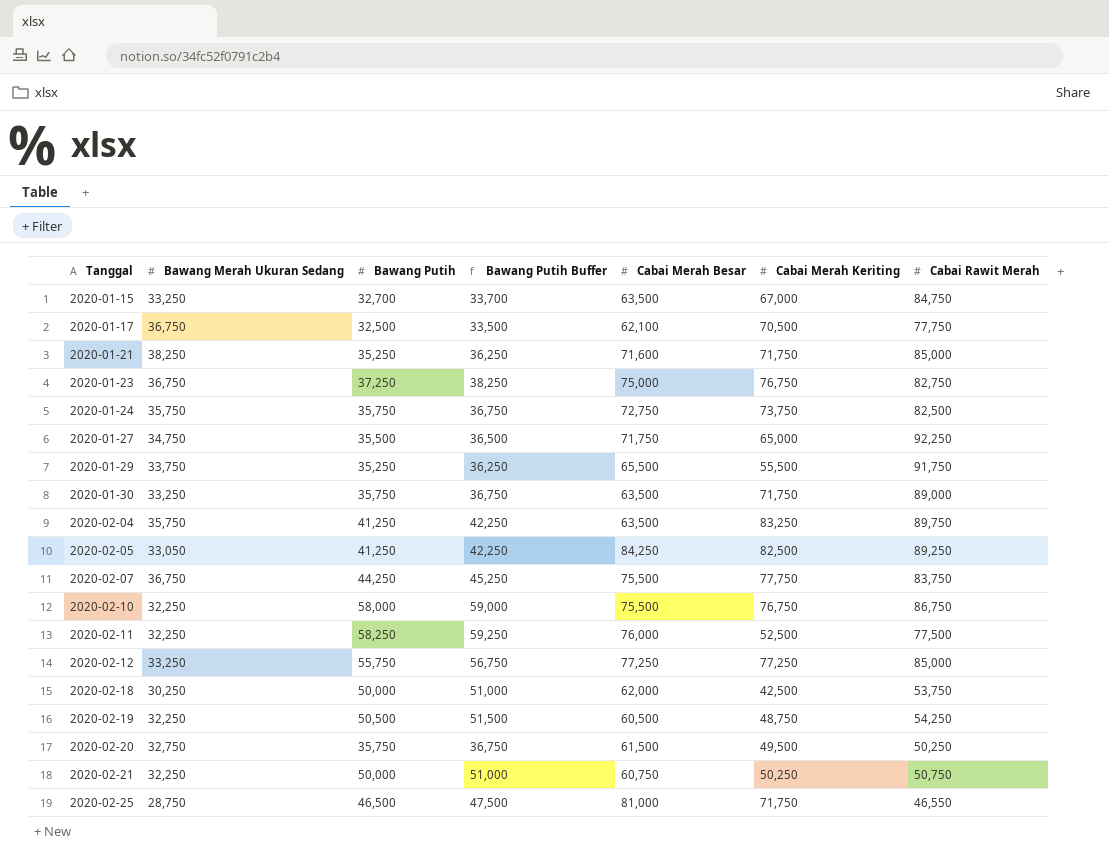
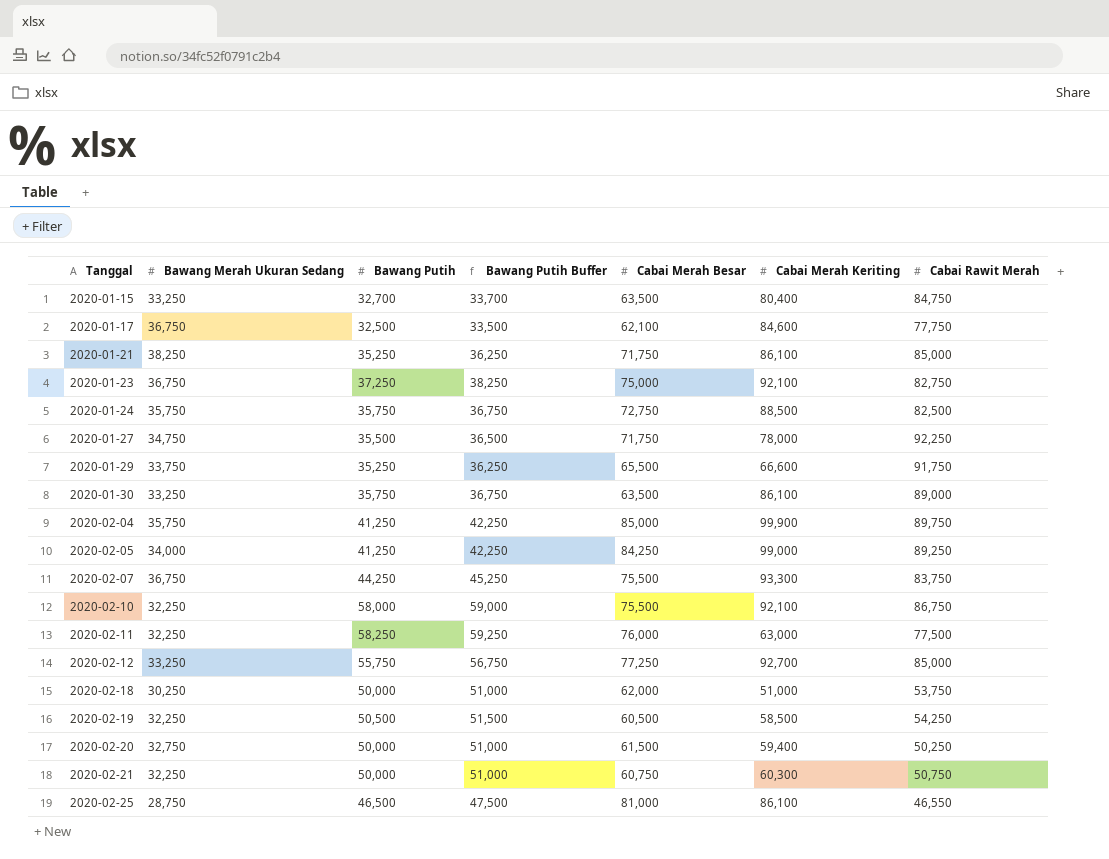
2020-01-15 | Cabai Merah Keriting: 67,000 -> 80,400
2020-01-17 | Cabai Merah Keriting: 70,500 -> 84,600
2020-01-21 | Cabai Merah Besar: 71,600 -> 71,750
2020-01-21 | Cabai Merah Keriting: 71,750 -> 86,100
2020-01-23 | Cabai Merah Keriting: 76,750 -> 92,100
2020-01-24 | Cabai Merah Keriting: 73,750 -> 88,500
2020-01-27 | Cabai Merah Keriting: 65,000 -> 78,000
2020-01-29 | Cabai Merah Keriting: 55,500 -> 66,600
2020-01-30 | Cabai Merah Keriting: 71,750 -> 86,100
2020-02-04 | Cabai Merah Besar: 63,500 -> 85,000
2020-02-04 | Cabai Merah Keriting: 83,250 -> 99,900
2020-02-05 | Bawang Merah Ukuran Sedang: 33,050 -> 34,000
2020-02-05 | Cabai Merah Keriting: 82,500 -> 99,000
2020-02-07 | Cabai Merah Keriting: 77,750 -> 93,300
2020-02-10 | Cabai Merah Keriting: 76,750 -> 92,100
2020-02-11 | Cabai Merah Keriting: 52,500 -> 63,000
2020-02-12 | Cabai Merah Keriting: 77,250 -> 92,700
2020-02-18 | Cabai Merah Keriting: 42,500 -> 51,000
2020-02-19 | Cabai Merah Keriting: 48,750 -> 58,500
2020-02-20 | Bawang Putih: 35,750 -> 50,000
2020-02-20 | Bawang Putih Buffer: 36,750 -> 51,000
2020-02-20 | Cabai Merah Keriting: 49,500 -> 59,400
2020-02-21 | Cabai Merah Keriting: 50,250 -> 60,300
2020-02-25 | Cabai Merah Keriting: 71,750 -> 86,100

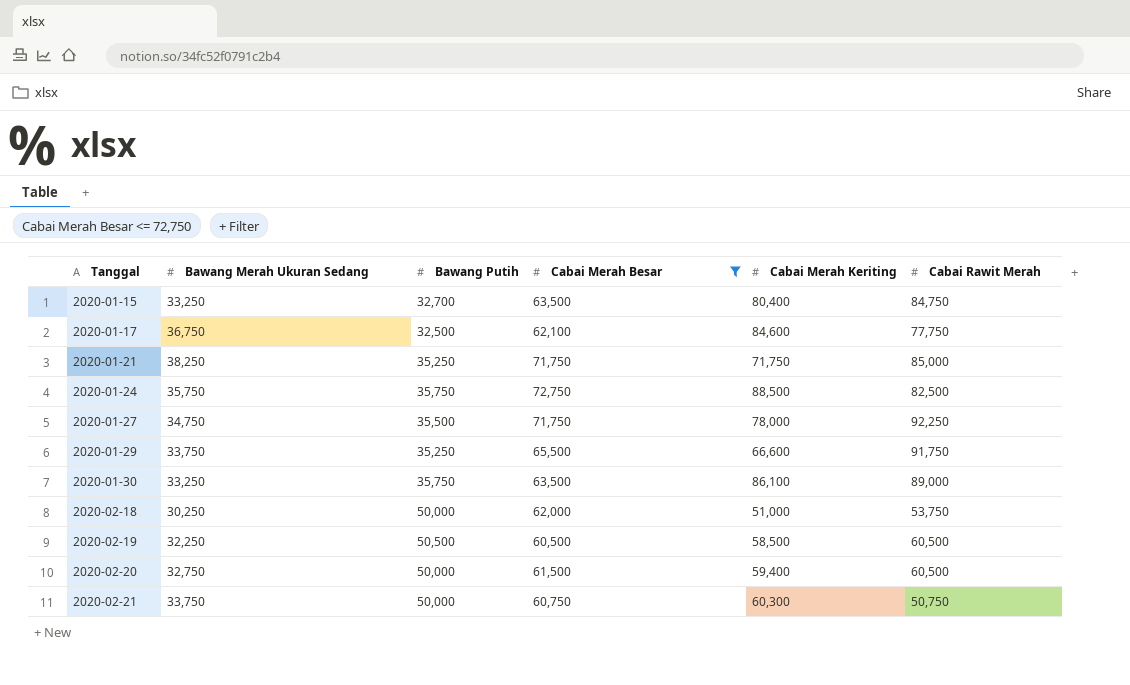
filter: none -> Cabai Merah Besar <= 72,750
column Bawang Putih Buffer | formula: [Bawang Putih] + 1000 -> none
2020-01-21 | Cabai Merah Keriting: 86,100 -> 71,750
2020-02-19 | Cabai Rawit Merah: 54,250 -> 60,500
2020-02-20 | Cabai Rawit Merah: 50,250 -> 60,500
2020-02-21 | Bawang Merah Ukuran Sedang: 32,250 -> 33,750

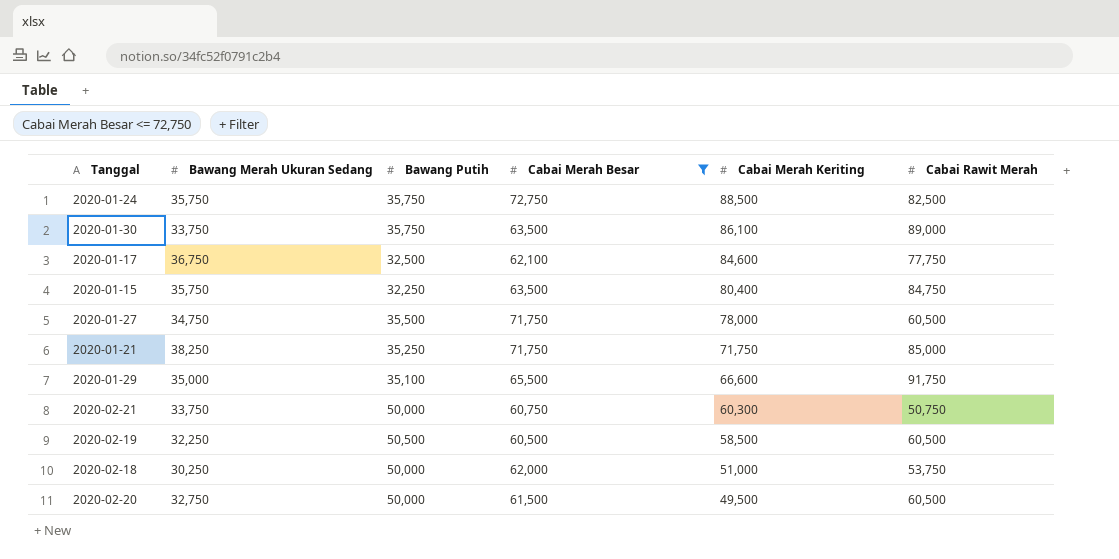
row order: Tanggal ascending -> Cabai Merah Keriting descending
2020-01-30 | Bawang Merah Ukuran Sedang: 33,250 -> 33,750
2020-01-15 | Bawang Merah Ukuran Sedang: 33,250 -> 35,750
2020-01-15 | Bawang Putih: 32,700 -> 32,250
2020-01-27 | Cabai Rawit Merah: 92,250 -> 60,500
2020-01-29 | Bawang Merah Ukuran Sedang: 33,750 -> 35,000
2020-01-29 | Bawang Putih: 35,250 -> 35,100
2020-02-20 | Cabai Merah Keriting: 59,400 -> 49,500

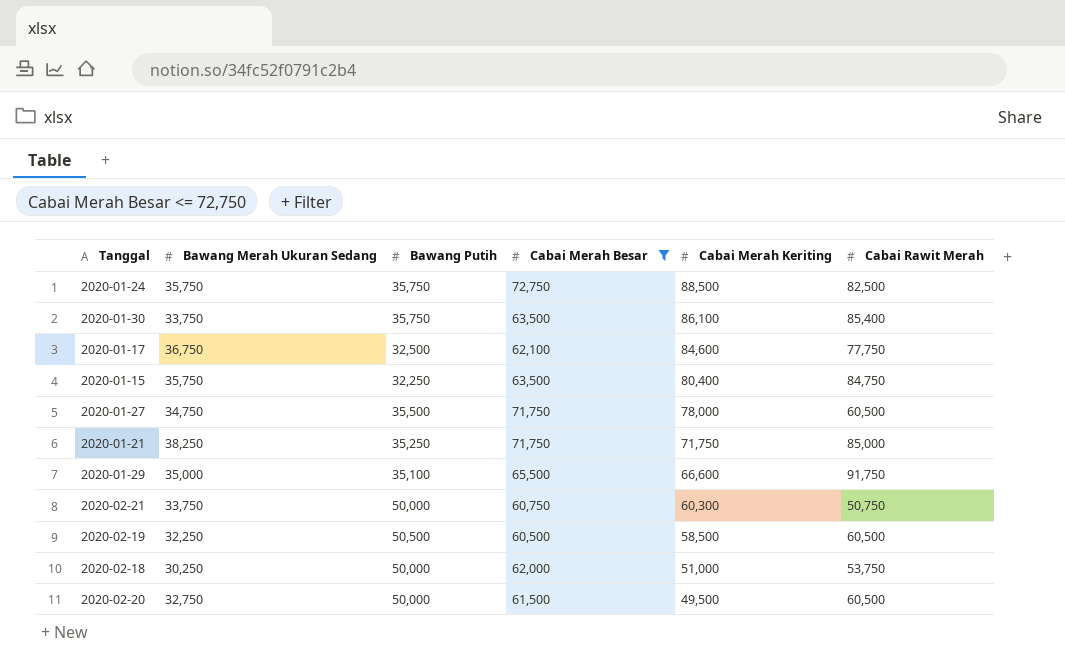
2020-01-30 | Cabai Rawit Merah: 89,000 -> 85,400

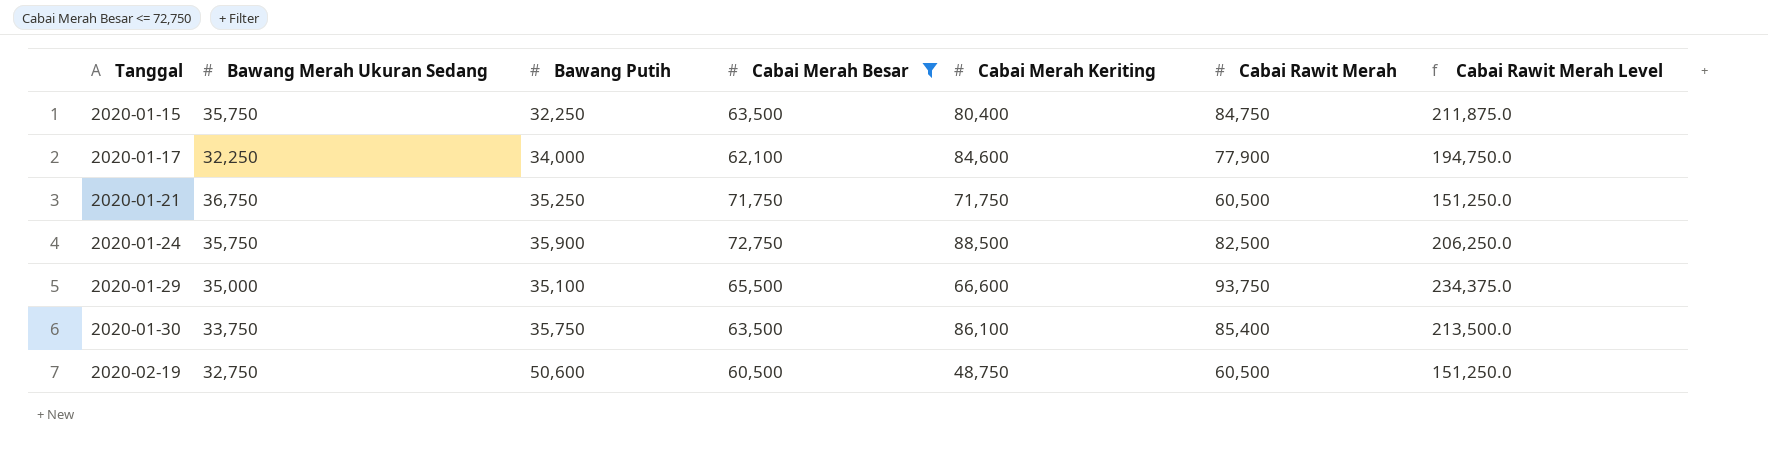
row order: Cabai Merah Keriting descending -> Tanggal ascending
column Cabai Rawit Merah Level | formula: none -> [Cabai Rawit Merah] * 2.5
row 2020-01-27: 34,750 | 35,500 | 71,750 | 78,000 | 60,500 -> none
row 2020-02-21: 33,750 | 50,000 | 60,750 | 60,300 | 50,750 -> none
row 2020-02-18: 30,250 | 50,000 | 62,000 | 51,000 | 53,750 -> none
row 2020-02-20: 32,750 | 50,000 | 61,500 | 49,500 | 60,500 -> none
2020-01-17 | Bawang Merah Ukuran Sedang: 36,750 -> 32,250
2020-01-17 | Bawang Putih: 32,500 -> 34,000
2020-01-17 | Cabai Rawit Merah: 77,750 -> 77,900
2020-01-21 | Bawang Merah Ukuran Sedang: 38,250 -> 36,750
2020-01-21 | Cabai Rawit Merah: 85,000 -> 60,500
2020-01-24 | Bawang Putih: 35,750 -> 35,900
2020-01-29 | Cabai Rawit Merah: 91,750 -> 93,750
2020-02-19 | Bawang Merah Ukuran Sedang: 32,250 -> 32,750
2020-02-19 | Bawang Putih: 50,500 -> 50,600
2020-02-19 | Cabai Merah Keriting: 58,500 -> 48,750

